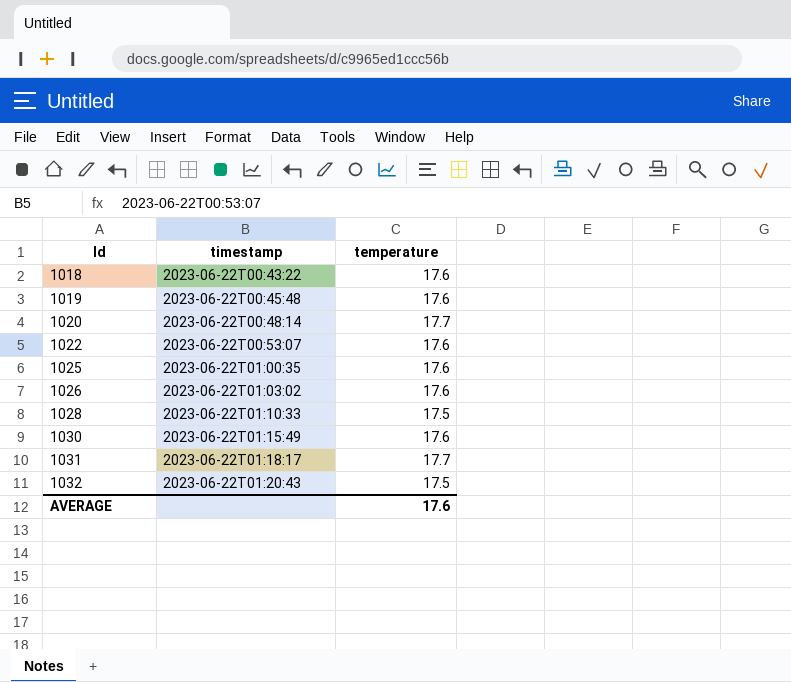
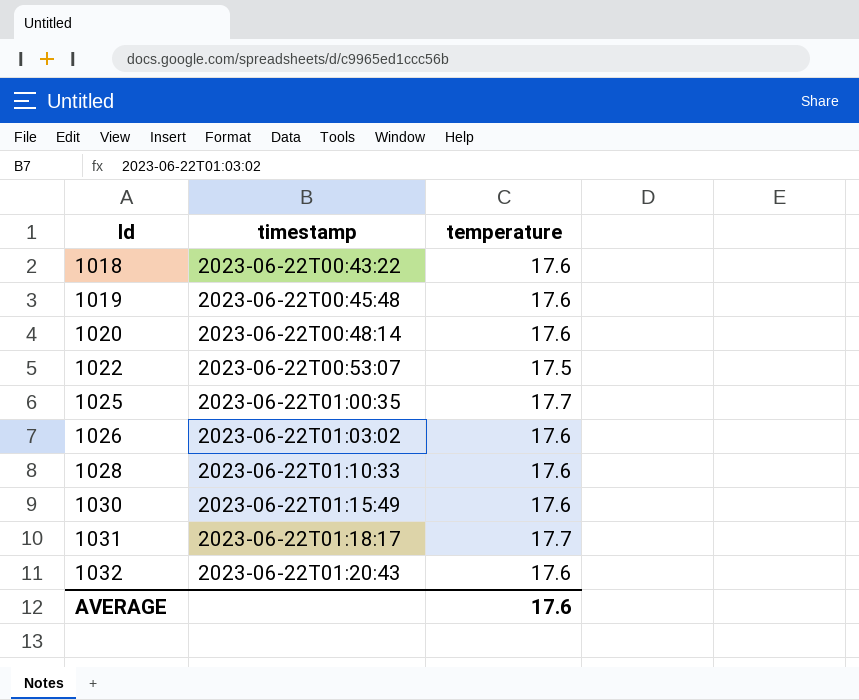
1020 | temperature: 17.7 -> 17.6
1022 | temperature: 17.6 -> 17.5
1025 | temperature: 17.6 -> 17.7
1028 | temperature: 17.5 -> 17.6
1032 | temperature: 17.5 -> 17.6

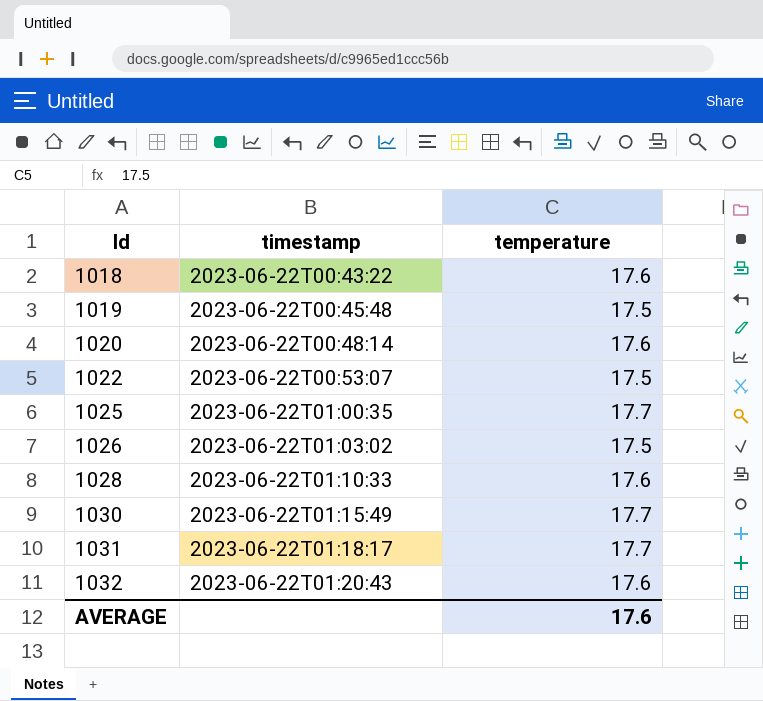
1019 | temperature: 17.6 -> 17.5
1026 | temperature: 17.6 -> 17.5
1030 | temperature: 17.6 -> 17.7

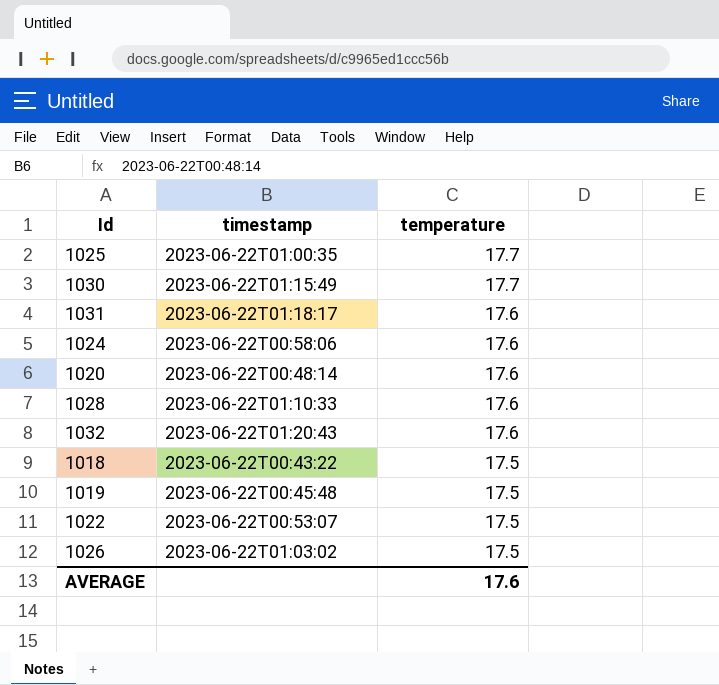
row order: Id ascending -> temperature descending
1031 | temperature: 17.7 -> 17.6
row 1024: none -> 2023-06-22T00:58:06 | 17.6
1018 | temperature: 17.6 -> 17.5

